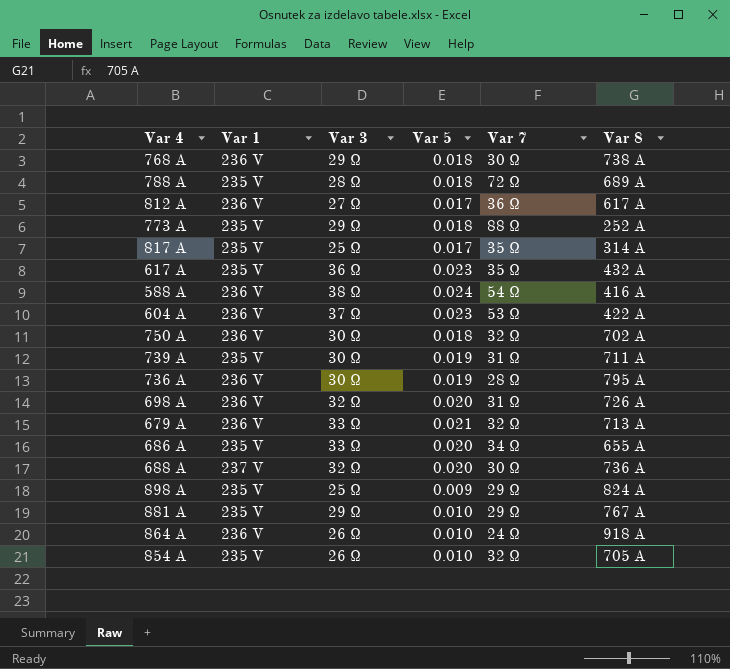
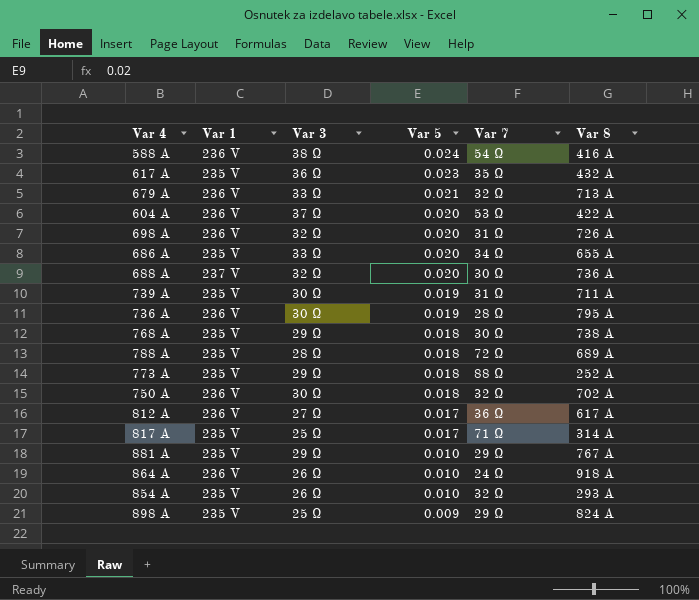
row order: none -> Var 5 descending
604 A | Var 5: 0.023 -> 0.020
768 A | Var 1: 236 V -> 235 V
817 A | Var 7: 35 Ω -> 71 Ω
854 A | Var 8: 705 A -> 293 A

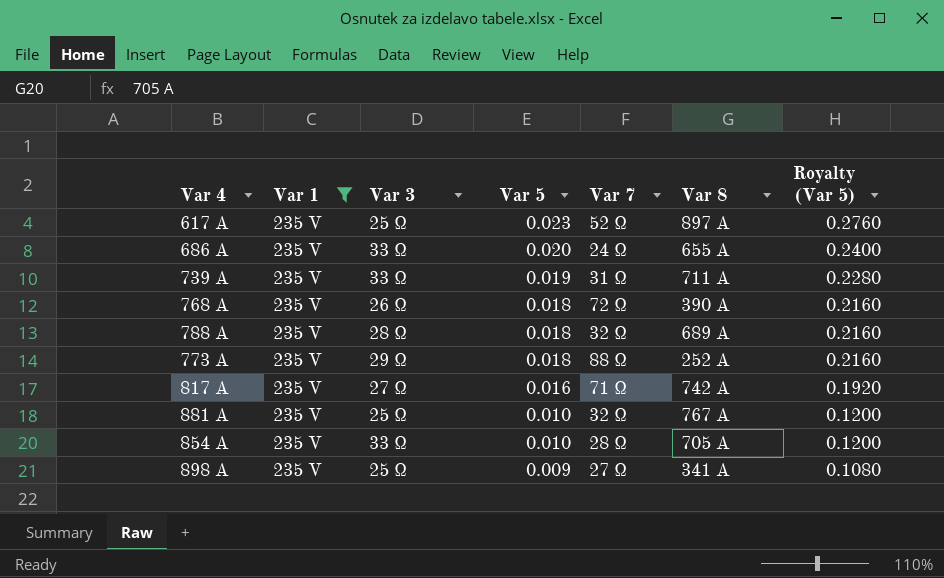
filter: none -> Var 1 = 235 V
column Royalty (Var 5) | formula: none -> [Var 5] * 12
617 A | Var 3: 36 Ω -> 25 Ω
617 A | Var 7: 35 Ω -> 52 Ω
617 A | Var 8: 432 A -> 897 A
686 A | Var 7: 34 Ω -> 24 Ω
739 A | Var 3: 30 Ω -> 33 Ω
768 A | Var 3: 29 Ω -> 26 Ω
768 A | Var 7: 30 Ω -> 72 Ω
768 A | Var 8: 738 A -> 390 A
788 A | Var 7: 72 Ω -> 32 Ω
817 A | Var 3: 25 Ω -> 27 Ω
817 A | Var 5: 0.017 -> 0.016
817 A | Var 8: 314 A -> 742 A
881 A | Var 3: 29 Ω -> 25 Ω
881 A | Var 7: 29 Ω -> 32 Ω
854 A | Var 3: 26 Ω -> 33 Ω
854 A | Var 7: 32 Ω -> 28 Ω
854 A | Var 8: 293 A -> 705 A
898 A | Var 7: 29 Ω -> 27 Ω
898 A | Var 8: 824 A -> 341 A

